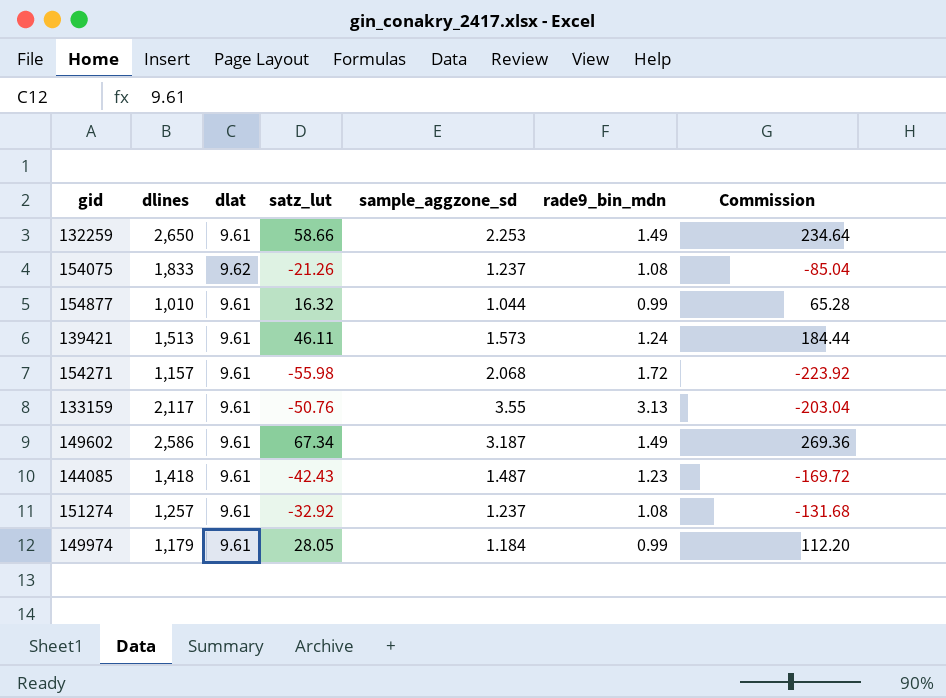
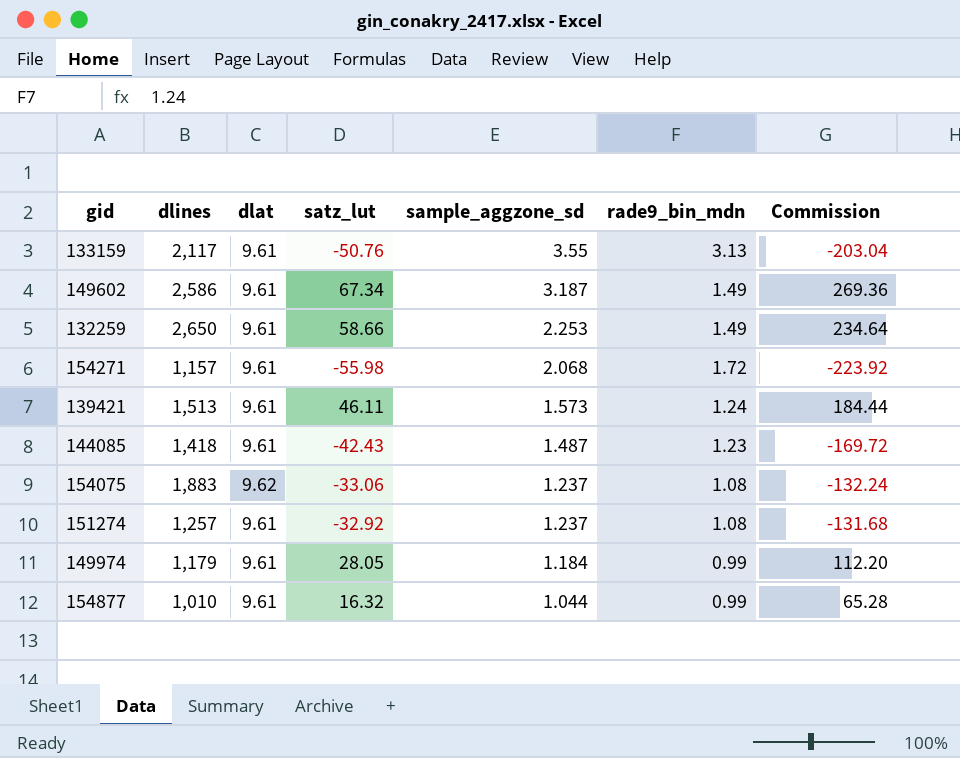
row order: none -> sample_aggzone_sd descending
154075 | dlines: 1,833 -> 1,883
154075 | satz_lut: -21.26 -> -33.06
154075 | Commission: -85.04 -> -132.24

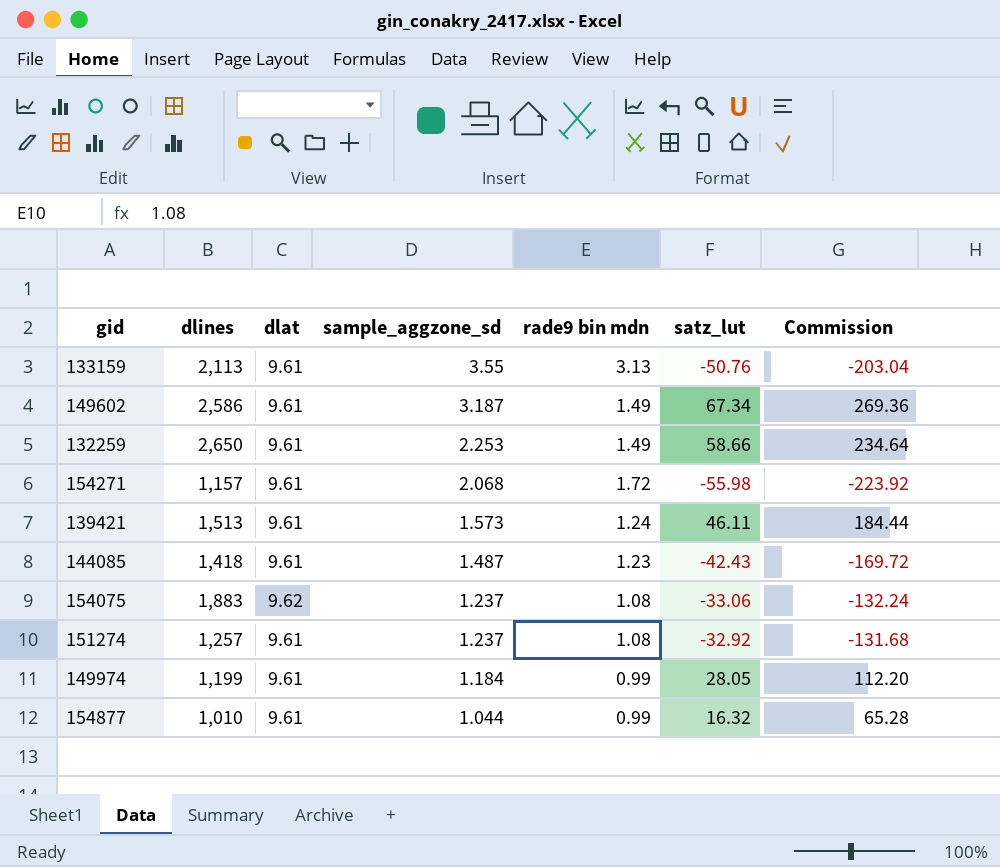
column name: rade9_bin_mdn -> rade9 bin mdn
column satz_lut | position: 4 -> 6
133159 | dlines: 2,117 -> 2,113
149974 | dlines: 1,179 -> 1,199

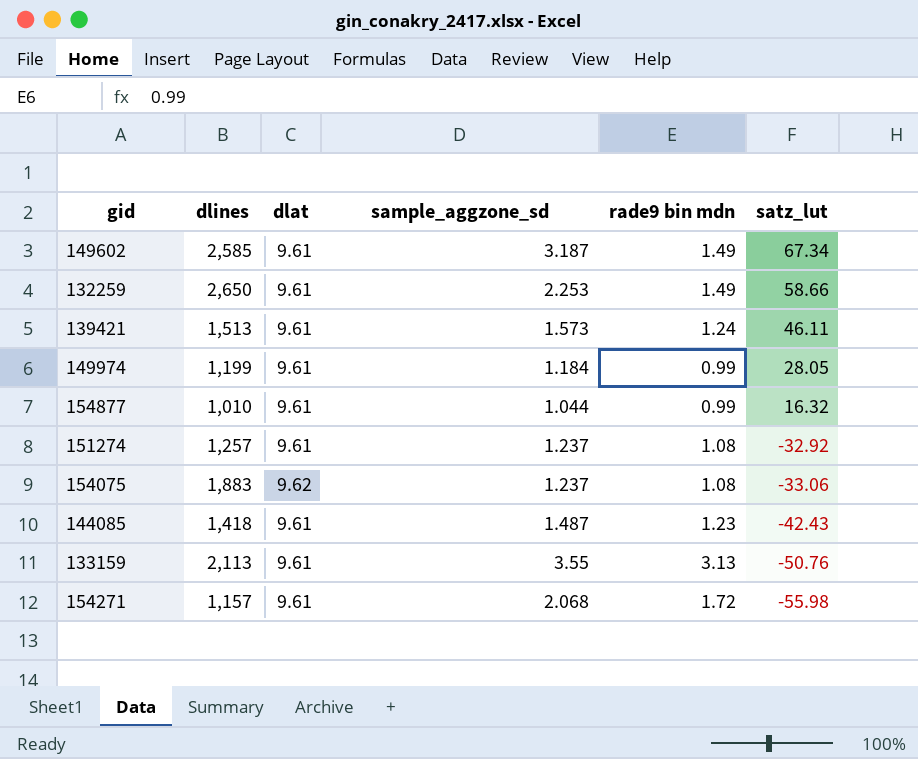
row order: sample_aggzone_sd descending -> satz_lut descending
column Commission | formula: [satz_lut] * 4 -> none
149602 | dlines: 2,586 -> 2,585

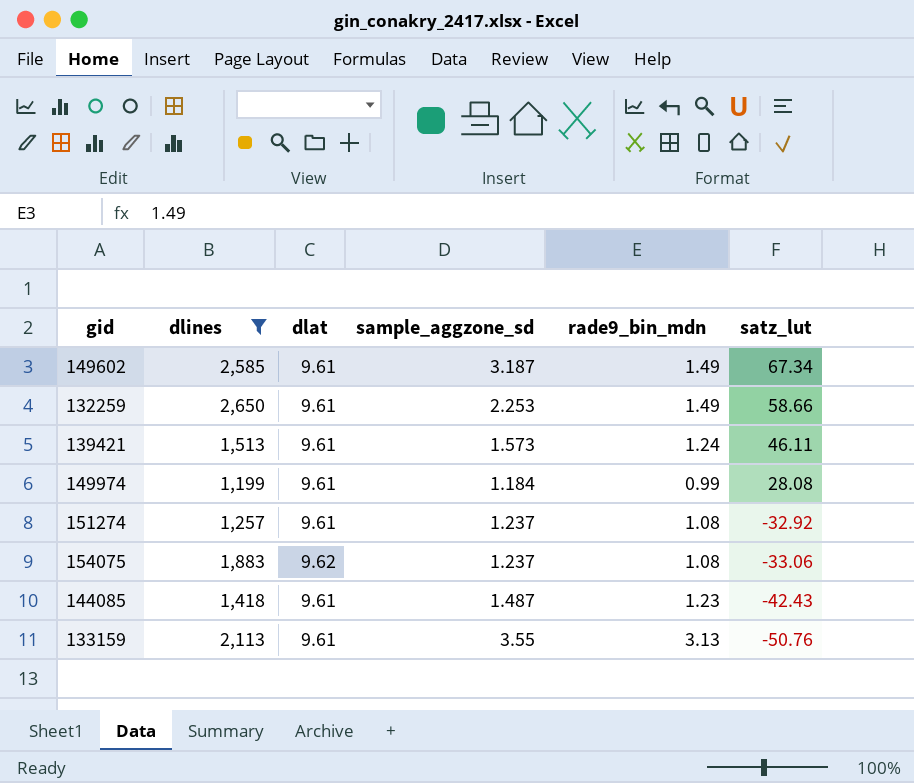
filter: none -> dlines >= 1,199
column name: rade9 bin mdn -> rade9_bin_mdn
149974 | satz_lut: 28.05 -> 28.08

